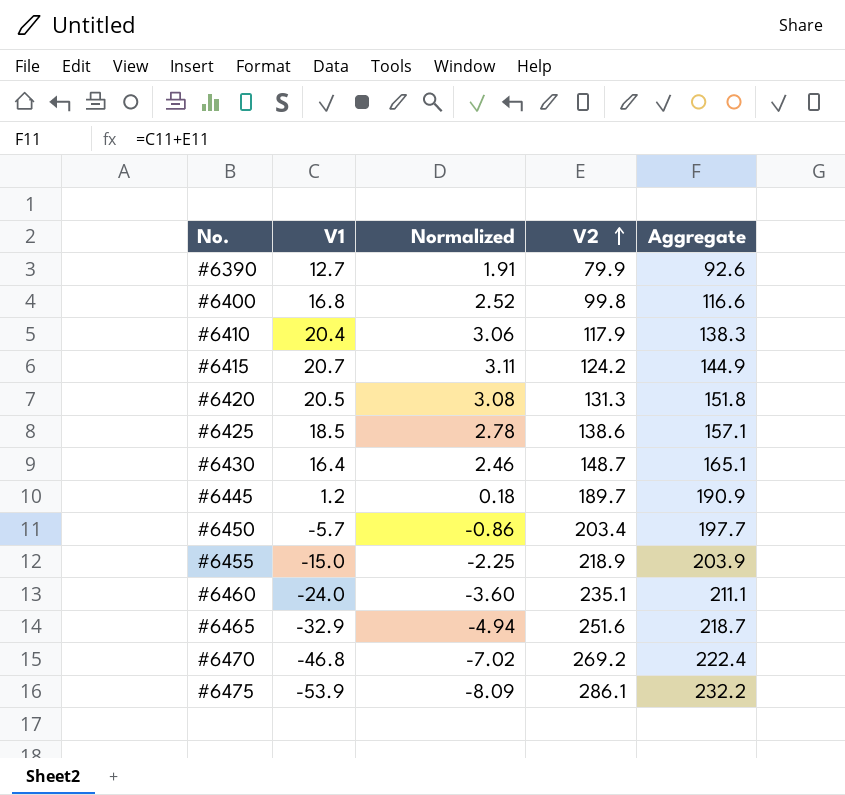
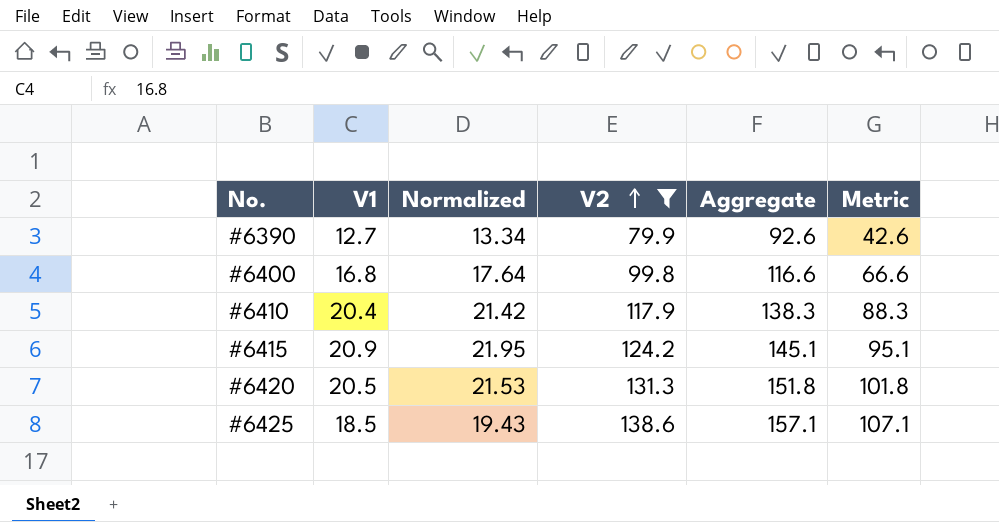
filter: none -> V2 <= 138.6
column Normalized | formula: [V1] * 0.15 -> [V1] * 1.05
column Metric | formula: none -> [Aggregate] - 50
#6415 | V1: 20.7 -> 20.9
#6415 | Aggregate: 144.9 -> 145.1

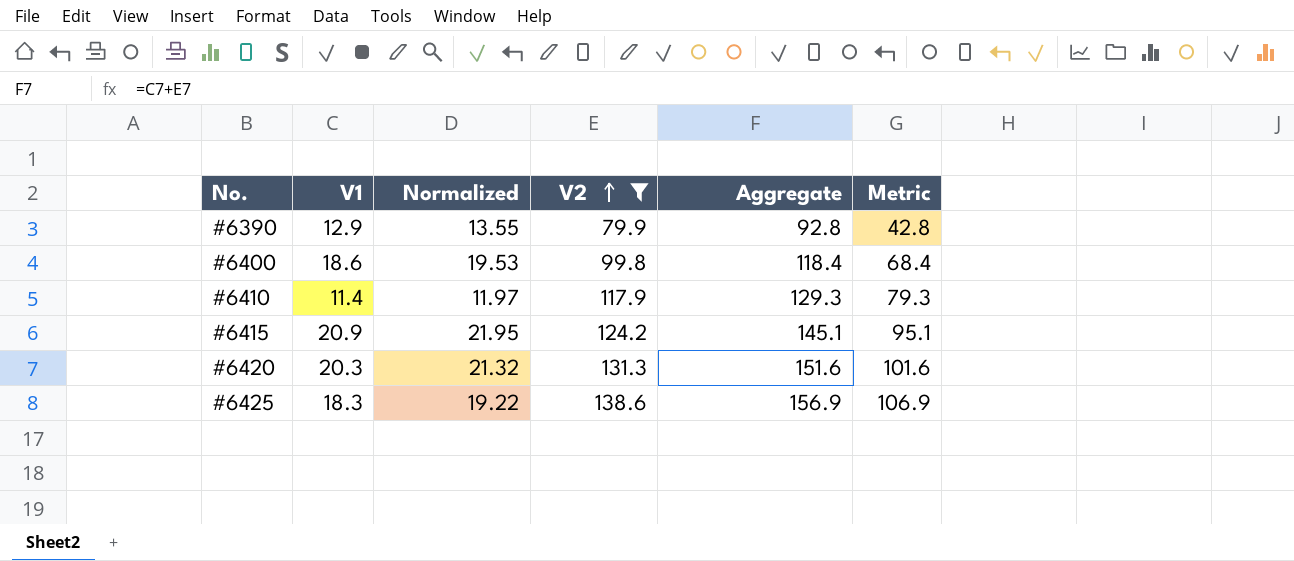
#6390 | V1: 12.7 -> 12.9
#6390 | Normalized: 13.34 -> 13.55
#6390 | Aggregate: 92.6 -> 92.8
#6390 | Metric: 42.6 -> 42.8
#6400 | V1: 16.8 -> 18.6
#6400 | Normalized: 17.64 -> 19.53
#6400 | Aggregate: 116.6 -> 118.4
#6400 | Metric: 66.6 -> 68.4
#6410 | V1: 20.4 -> 11.4
#6410 | Normalized: 21.42 -> 11.97
#6410 | Aggregate: 138.3 -> 129.3
#6410 | Metric: 88.3 -> 79.3
#6420 | V1: 20.5 -> 20.3
#6420 | Normalized: 21.53 -> 21.32
#6420 | Aggregate: 151.8 -> 151.6
#6420 | Metric: 101.8 -> 101.6
#6425 | V1: 18.5 -> 18.3
#6425 | Normalized: 19.43 -> 19.22
#6425 | Aggregate: 157.1 -> 156.9
#6425 | Metric: 107.1 -> 106.9

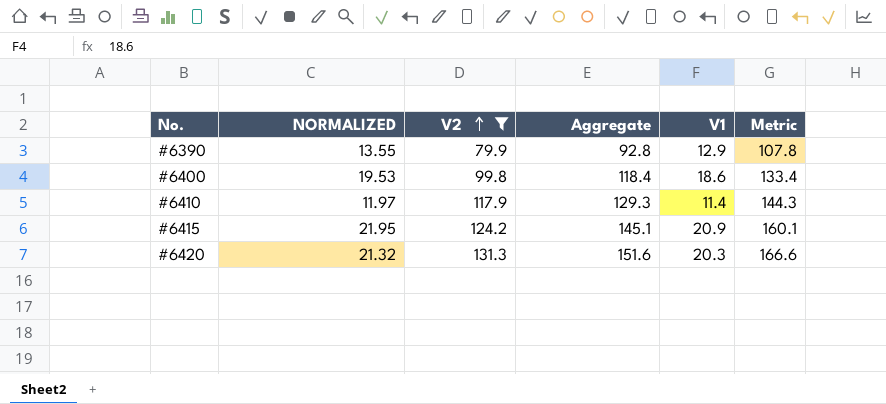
column name: Normalized -> NORMALIZED
column V1 | position: 2 -> 5
column Metric | formula: [Aggregate] - 50 -> [Aggregate] + 15
row #6425: 18.3 | 19.22 | 138.6 | 156.9 | 106.9 -> none

